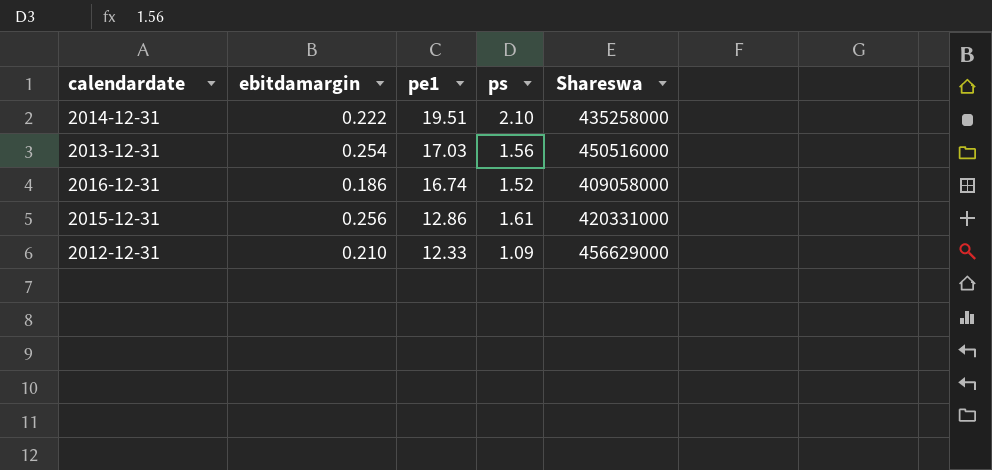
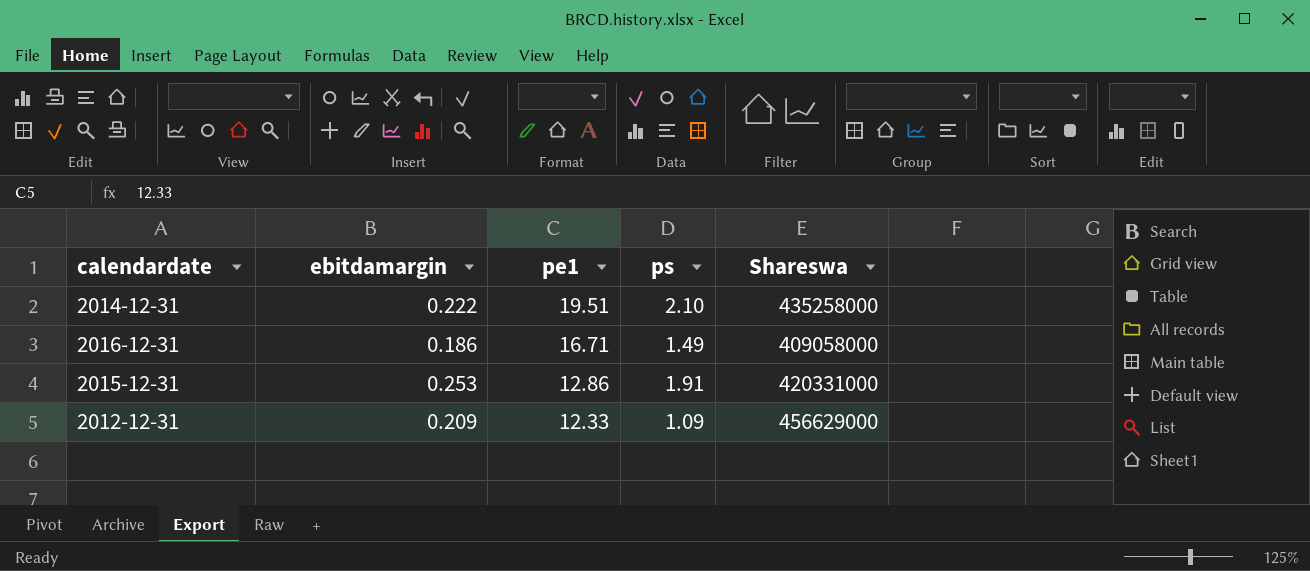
row 2013-12-31: 0.254 | 17.03 | 1.56 | 450516000 -> none
2016-12-31 | pe1: 16.74 -> 16.71
2016-12-31 | ps: 1.52 -> 1.49
2015-12-31 | ebitdamargin: 0.256 -> 0.253
2015-12-31 | ps: 1.61 -> 1.91
2012-12-31 | ebitdamargin: 0.210 -> 0.209

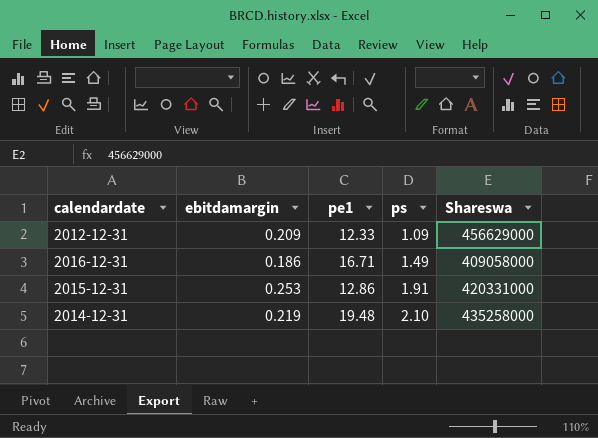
row order: pe1 descending -> ps ascending
2014-12-31 | ebitdamargin: 0.222 -> 0.219
2014-12-31 | pe1: 19.51 -> 19.48

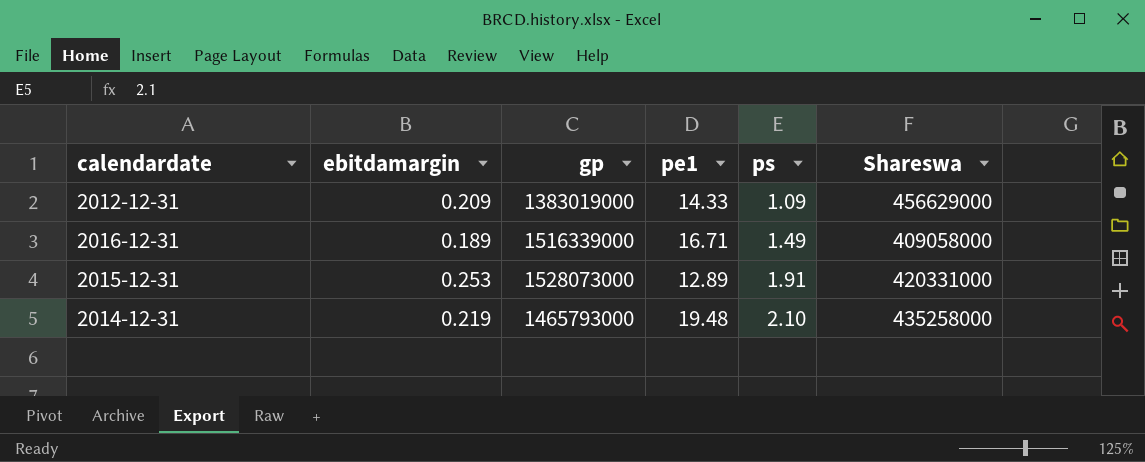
column gp | position: none -> 3
2012-12-31 | pe1: 12.33 -> 14.33
2016-12-31 | ebitdamargin: 0.186 -> 0.189
2015-12-31 | pe1: 12.86 -> 12.89

